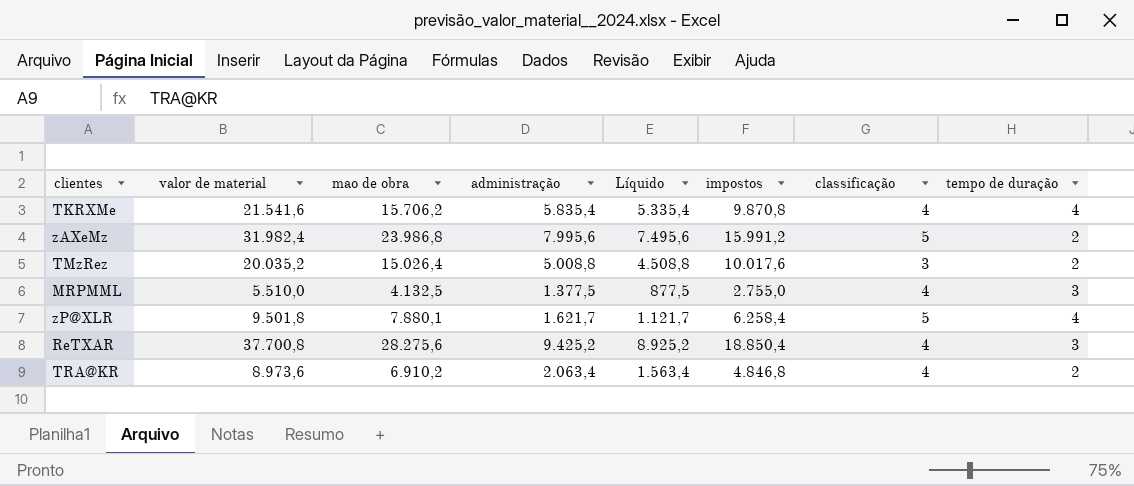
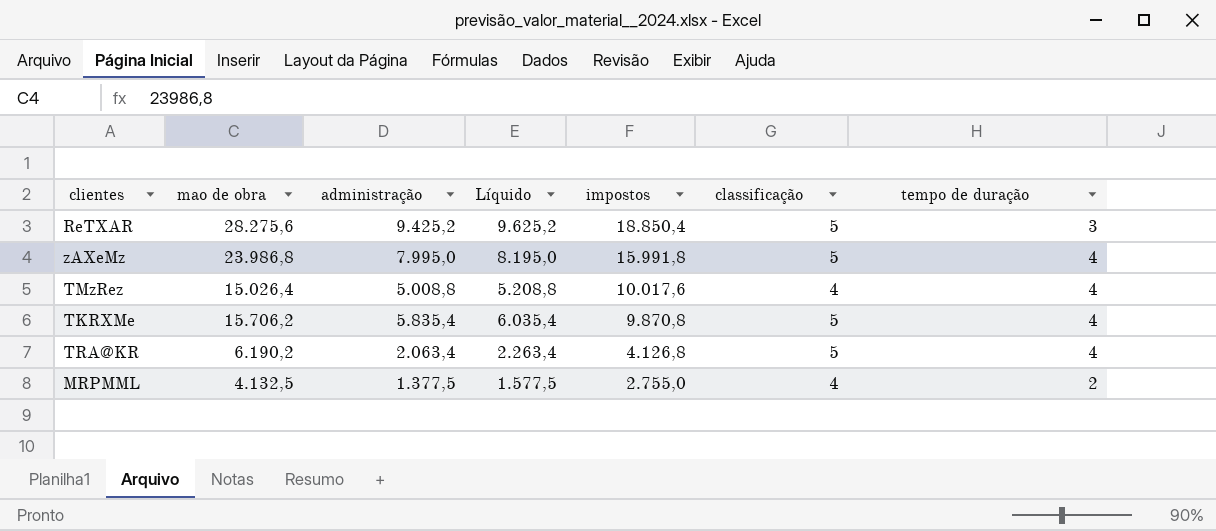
row order: none -> impostos descending
column valor de material | formula: [mao de obra] + [administração] -> none
column Líquido | formula: [administração] - 500 -> [administração] + 200
row zP@XLR: 9.501,8 | 7.880,1 | 1.621,7 | 1.121,7 | 6.258,4 | 5 | 4 -> none
ReTXAR | classificação: 4 -> 5
zAXeMz | administração: 7.995,6 -> 7.995,0
zAXeMz | impostos: 15.991,2 -> 15.991,8
zAXeMz | tempo de duração: 2 -> 4
TMzRez | classificação: 3 -> 4
TMzRez | tempo de duração: 2 -> 4
TKRXMe | classificação: 4 -> 5
TRA@KR | mao de obra: 6.910,2 -> 6.190,2
TRA@KR | impostos: 4.846,8 -> 4.126,8
TRA@KR | classificação: 4 -> 5
TRA@KR | tempo de duração: 2 -> 4
MRPMML | tempo de duração: 3 -> 2

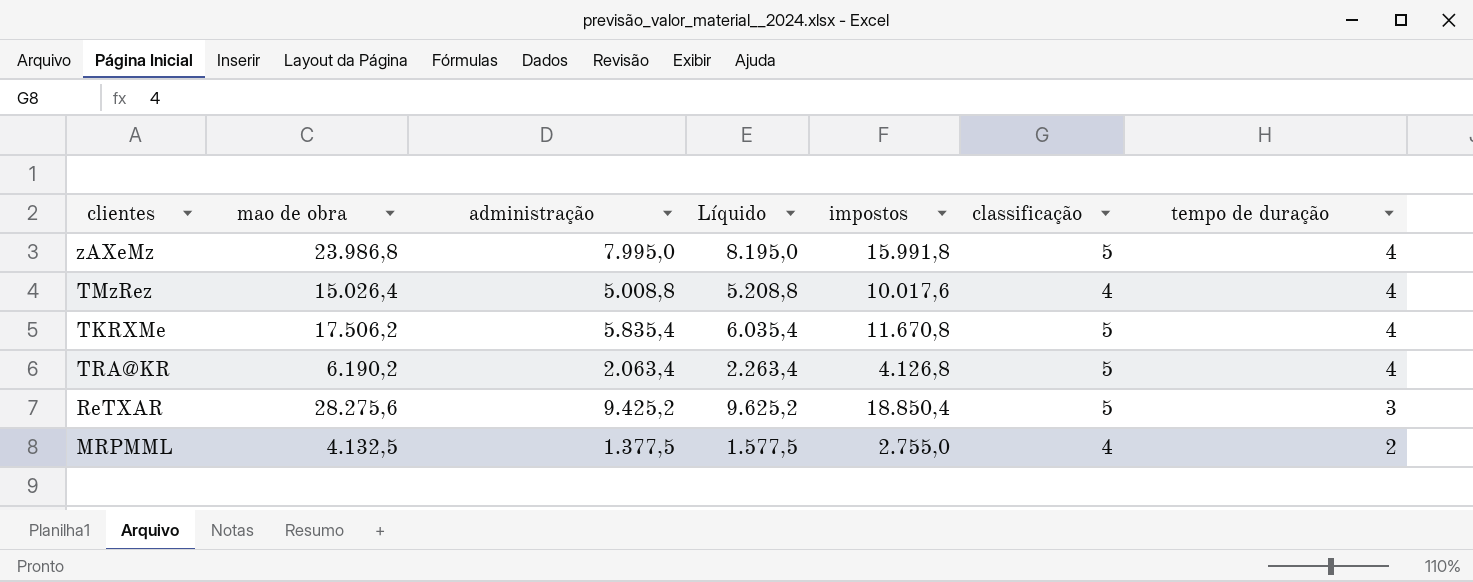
row order: impostos descending -> tempo de duração descending
TKRXMe | mao de obra: 15.706,2 -> 17.506,2
TKRXMe | impostos: 9.870,8 -> 11.670,8

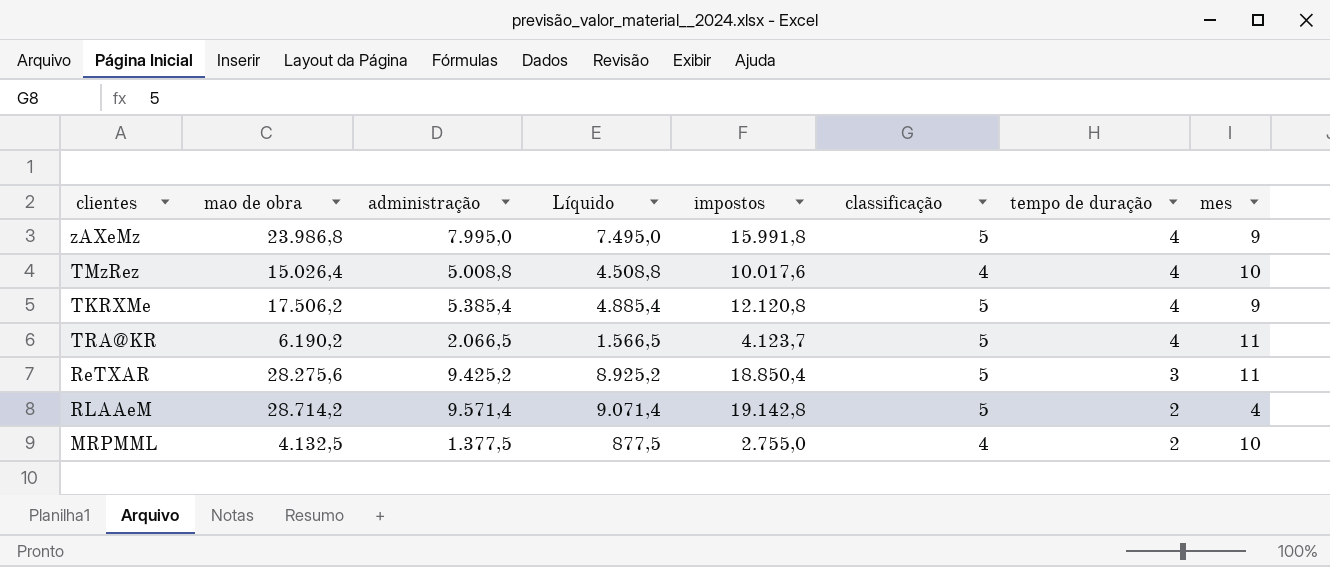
column Líquido | formula: [administração] + 200 -> [administração] - 500
column mes | position: none -> 8
TKRXMe | administração: 5.835,4 -> 5.385,4
TKRXMe | impostos: 11.670,8 -> 12.120,8
TRA@KR | administração: 2.063,4 -> 2.066,5
TRA@KR | impostos: 4.126,8 -> 4.123,7
row RLAAeM: none -> 28.714,2 | 9.571,4 | 9.071,4 | 19.142,8 | 5 | 2 | 4

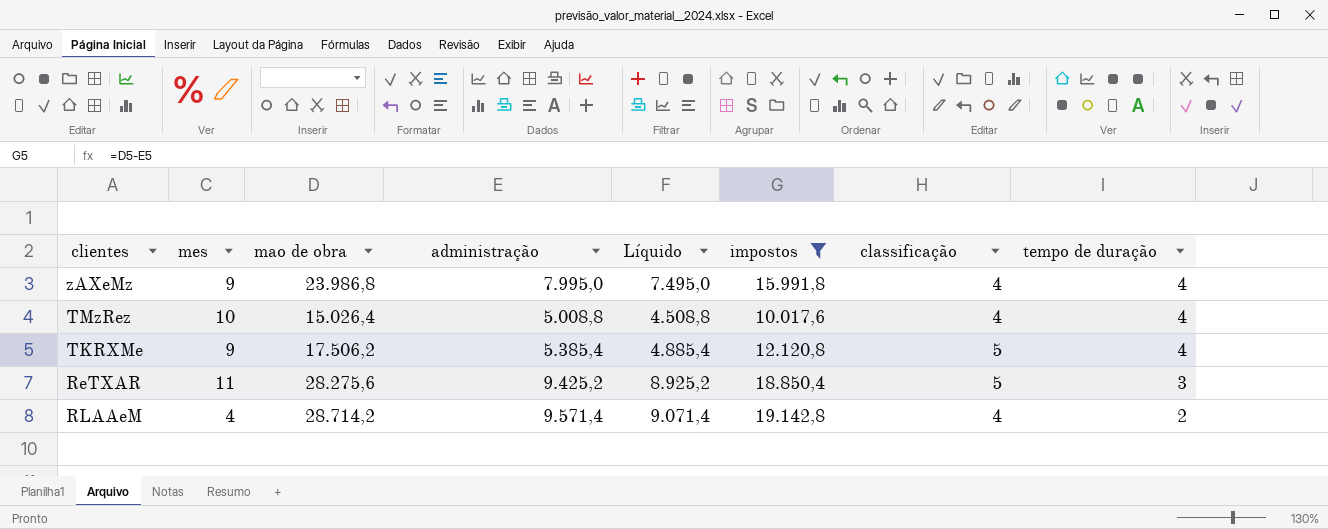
filter: none -> impostos >= 10.017,6
column mes | position: 8 -> 2
zAXeMz | classificação: 5 -> 4
RLAAeM | classificação: 5 -> 4

